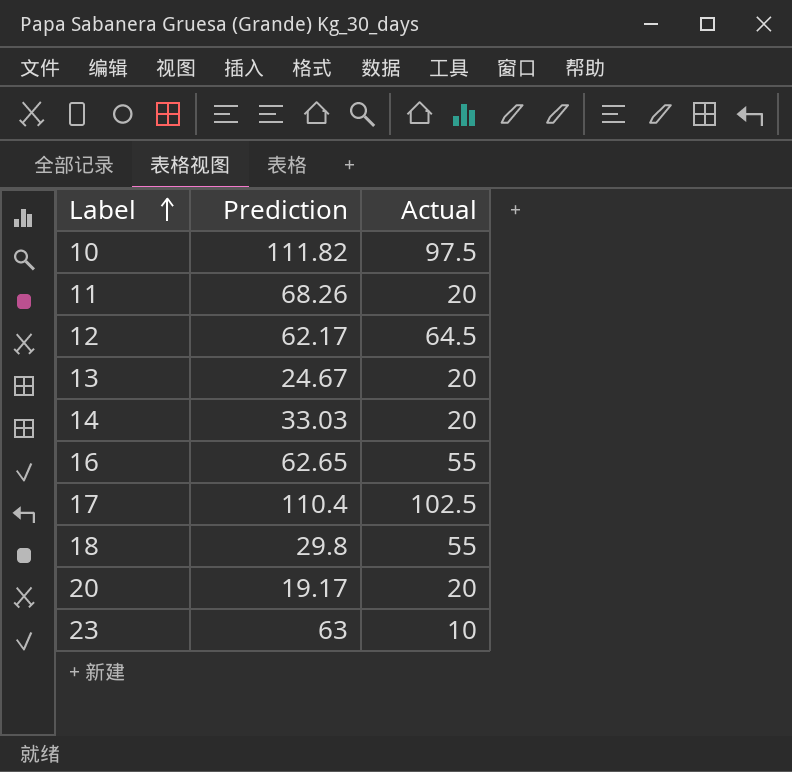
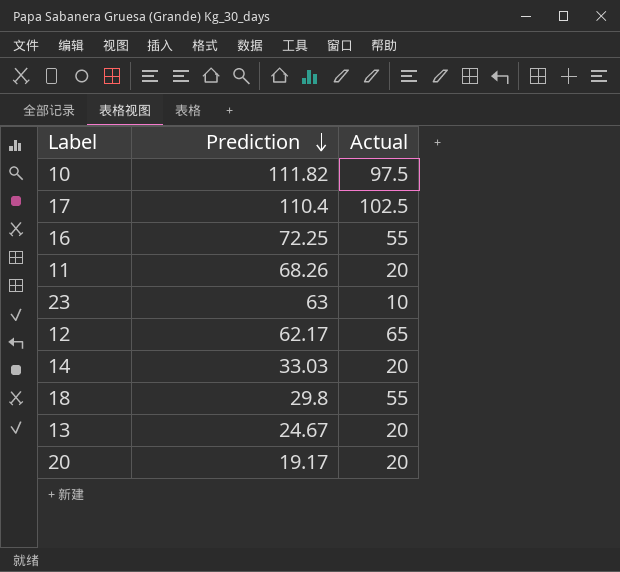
row order: Label ascending -> Prediction descending
16 | Prediction: 62.65 -> 72.25
12 | Actual: 64.5 -> 65

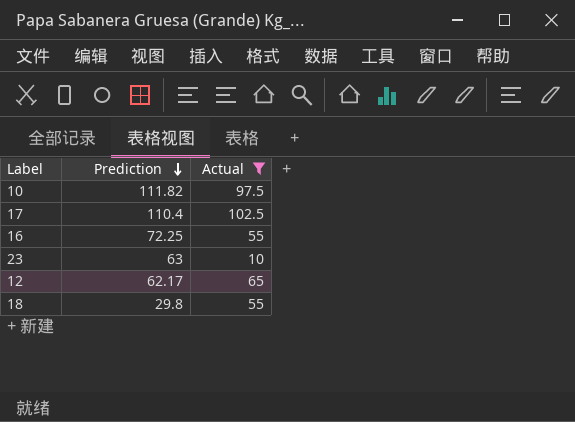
filter: none -> Actual != 20

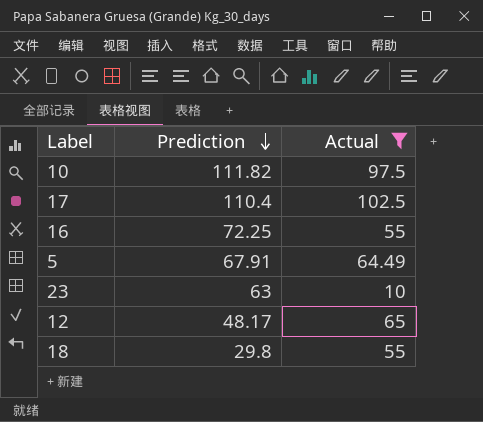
row 5: none -> 67.91 | 64.49
12 | Prediction: 62.17 -> 48.17

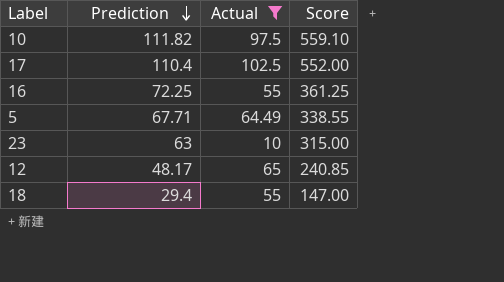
column Score | formula: none -> [Prediction] * 5
5 | Prediction: 67.91 -> 67.71
18 | Prediction: 29.8 -> 29.4

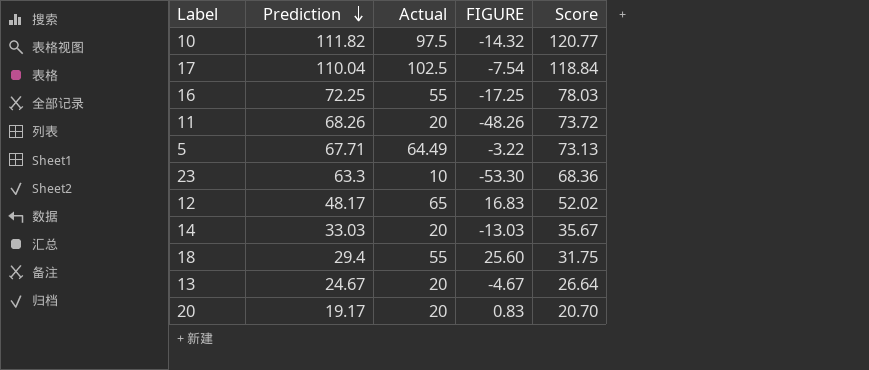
filter: Actual != 20 -> none
column FIGURE | formula: none -> [Actual] - [Prediction]
column Score | formula: [Prediction] * 5 -> [Prediction] * 1.08
17 | Prediction: 110.4 -> 110.04
23 | Prediction: 63 -> 63.3

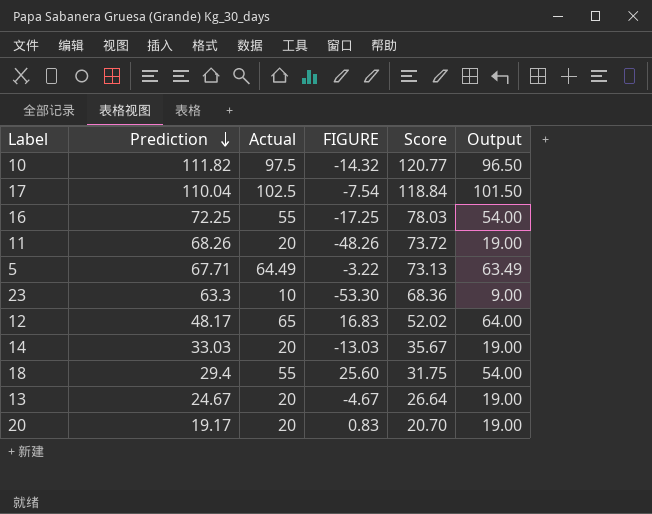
column Output | formula: none -> [Actual] - 1

